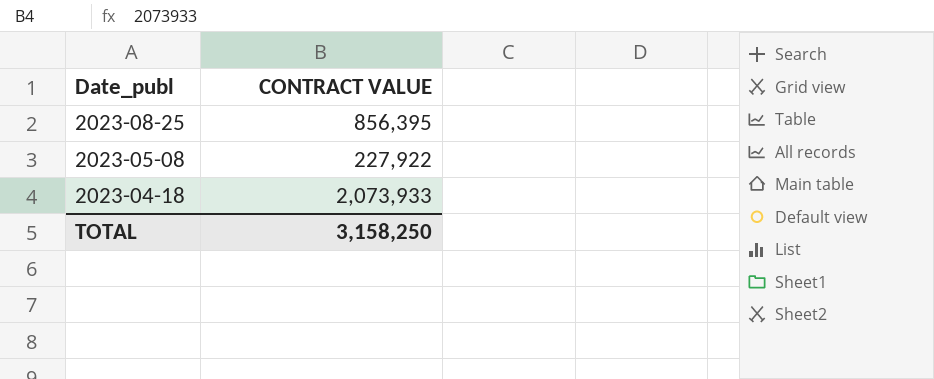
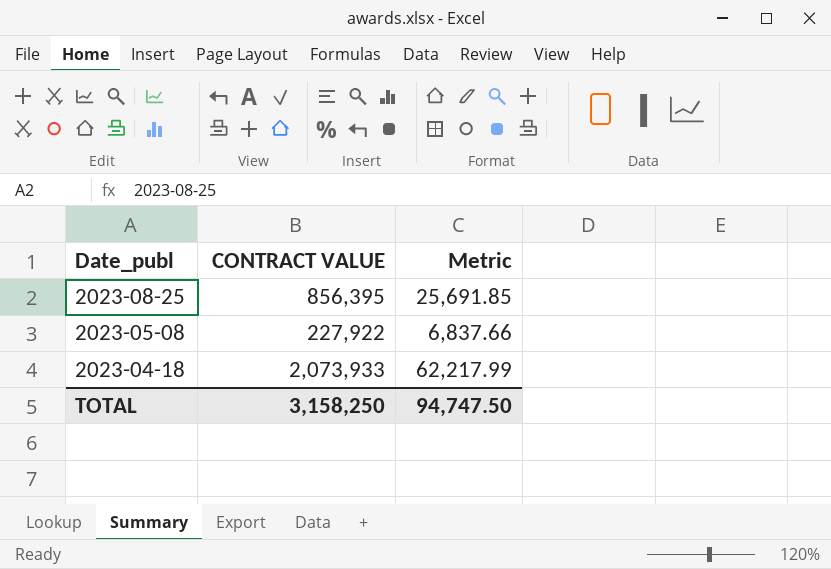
column Metric | formula: none -> [CONTRACT VALUE] * 0.03

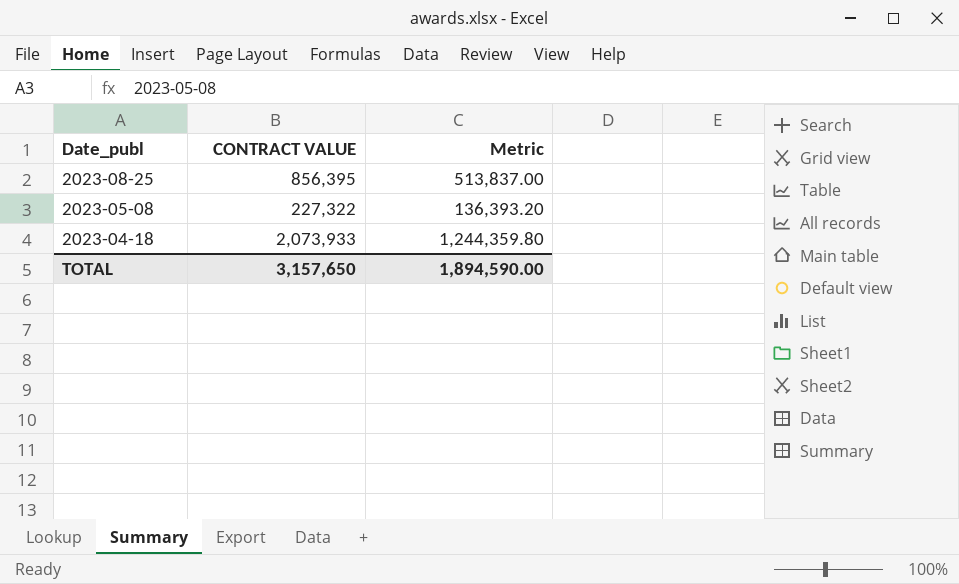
column Metric | formula: [CONTRACT VALUE] * 0.03 -> [CONTRACT VALUE] * 0.6
2023-05-08 | CONTRACT VALUE: 227,922 -> 227,322
TOTAL | CONTRACT VALUE: 3,158,250 -> 3,157,650
TOTAL | Metric: 94,747.50 -> 1,894,590.00

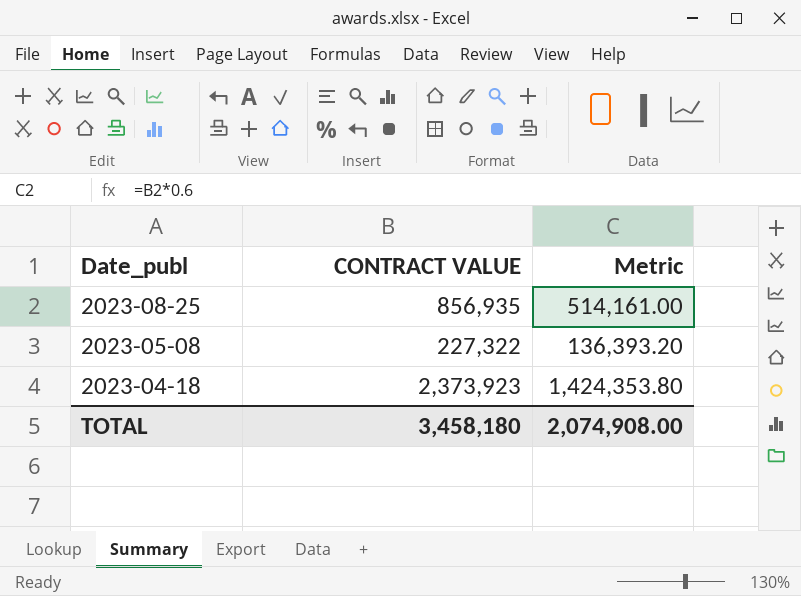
2023-08-25 | CONTRACT VALUE: 856,395 -> 856,935
2023-08-25 | Metric: 513,837.00 -> 514,161.00
2023-04-18 | CONTRACT VALUE: 2,073,933 -> 2,373,923
2023-04-18 | Metric: 1,244,359.80 -> 1,424,353.80
TOTAL | CONTRACT VALUE: 3,157,650 -> 3,458,180
TOTAL | Metric: 1,894,590.00 -> 2,074,908.00

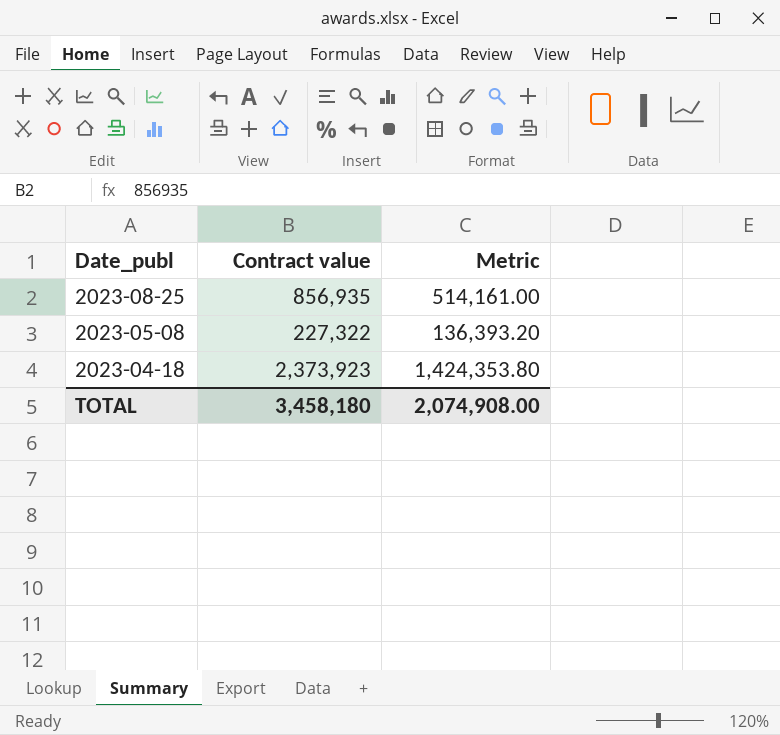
column name: CONTRACT VALUE -> Contract value

